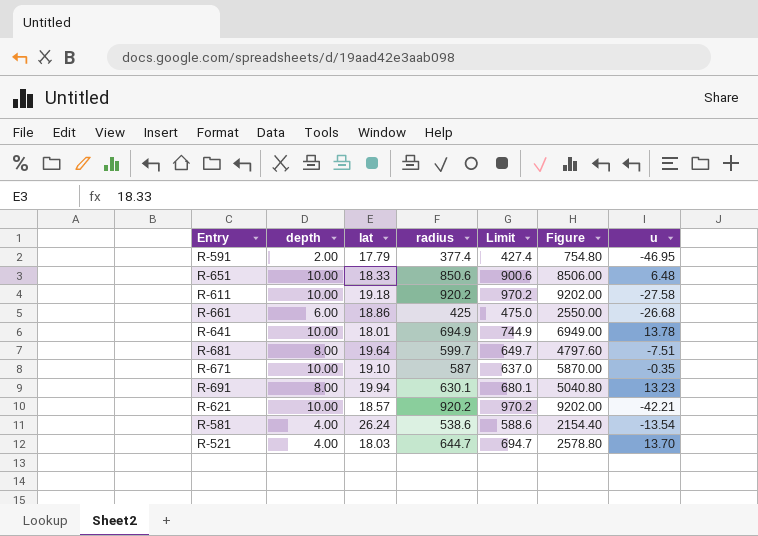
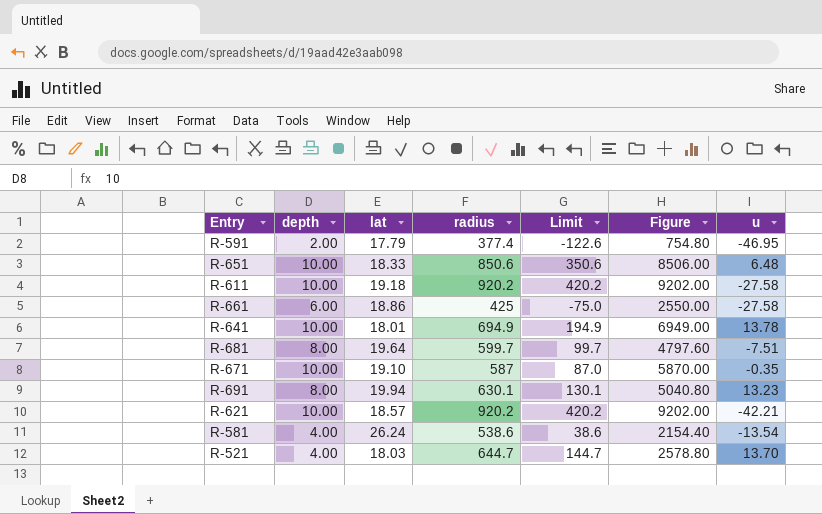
column Limit | formula: [radius] + 50 -> [radius] - 500
R-661 | u: -26.68 -> -27.58

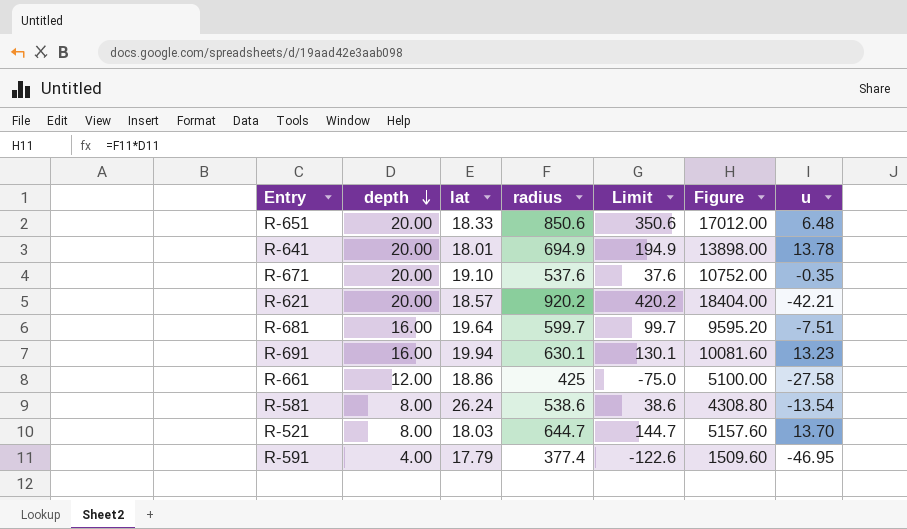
row order: none -> depth descending
row R-611: 10.00 | 19.18 | 920.2 | 420.2 | 9202.00 | -27.58 -> none
R-651 | depth: 10.00 -> 20.00
R-651 | Figure: 8506.00 -> 17012.00
R-641 | depth: 10.00 -> 20.00
R-641 | Figure: 6949.00 -> 13898.00
R-671 | depth: 10.00 -> 20.00
R-671 | radius: 587 -> 537.6
R-671 | Limit: 87.0 -> 37.6
R-671 | Figure: 5870.00 -> 10752.00
R-621 | depth: 10.00 -> 20.00
R-621 | Figure: 9202.00 -> 18404.00
R-681 | depth: 8.00 -> 16.00
R-681 | Figure: 4797.60 -> 9595.20
R-691 | depth: 8.00 -> 16.00
R-691 | Figure: 5040.80 -> 10081.60
R-661 | depth: 6.00 -> 12.00
R-661 | Figure: 2550.00 -> 5100.00
R-581 | depth: 4.00 -> 8.00
R-581 | Figure: 2154.40 -> 4308.80
R-521 | depth: 4.00 -> 8.00
R-521 | Figure: 2578.80 -> 5157.60
R-591 | depth: 2.00 -> 4.00
R-591 | Figure: 754.80 -> 1509.60

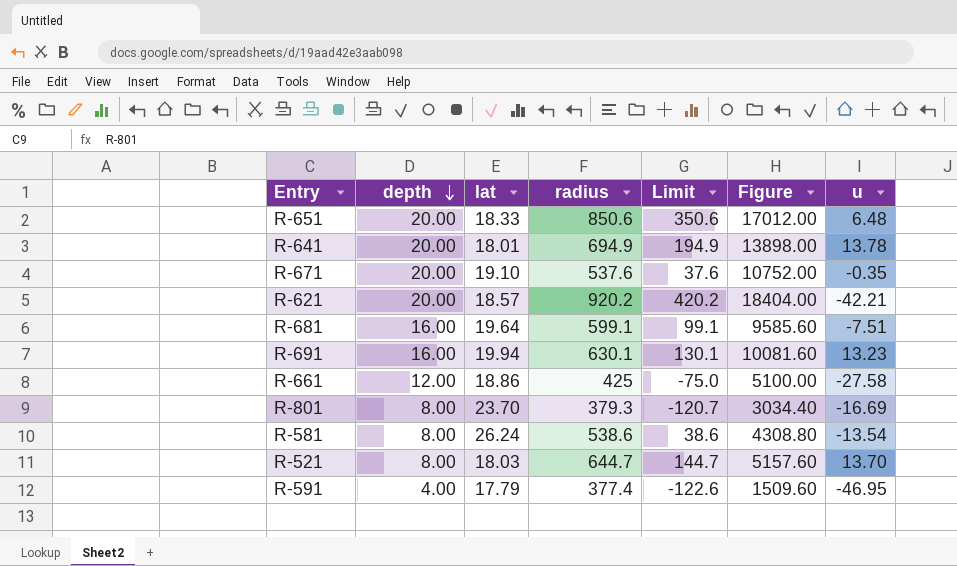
R-681 | radius: 599.7 -> 599.1
R-681 | Limit: 99.7 -> 99.1
R-681 | Figure: 9595.20 -> 9585.60
row R-801: none -> 8.00 | 23.70 | 379.3 | -120.7 | 3034.40 | -16.69

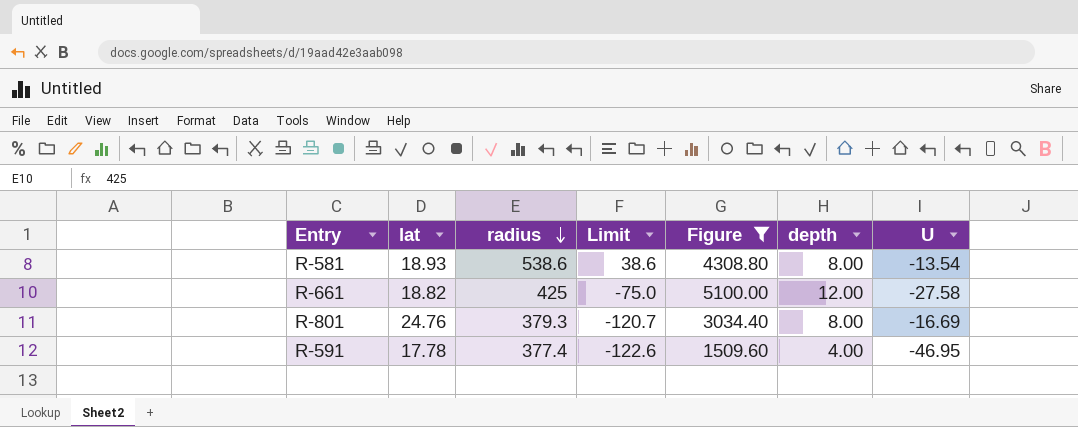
filter: none -> Figure <= 5100.00
row order: depth descending -> radius descending
column depth | position: 2 -> 6
column name: u -> U
R-581 | lat: 26.24 -> 18.93
R-661 | lat: 18.86 -> 18.82
R-801 | lat: 23.70 -> 24.76
R-591 | lat: 17.79 -> 17.78

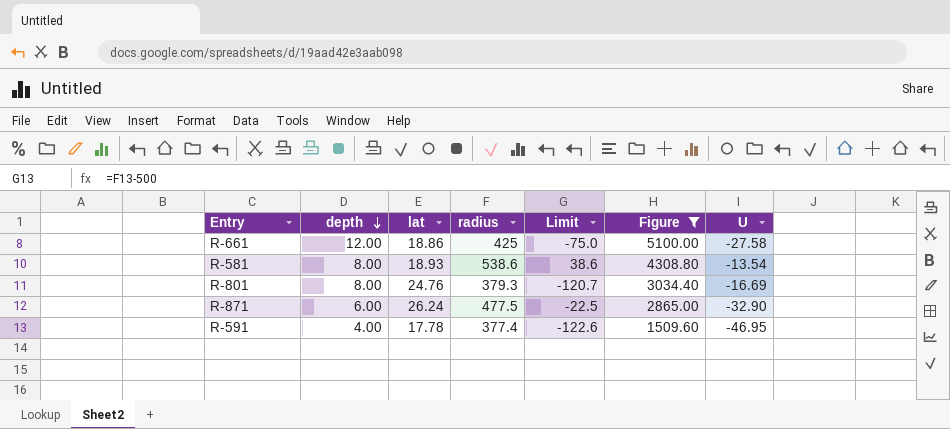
row order: radius descending -> depth descending
column depth | position: 6 -> 2
R-661 | lat: 18.82 -> 18.86
row R-871: none -> 6.00 | 26.24 | 477.5 | -22.5 | 2865.00 | -32.90

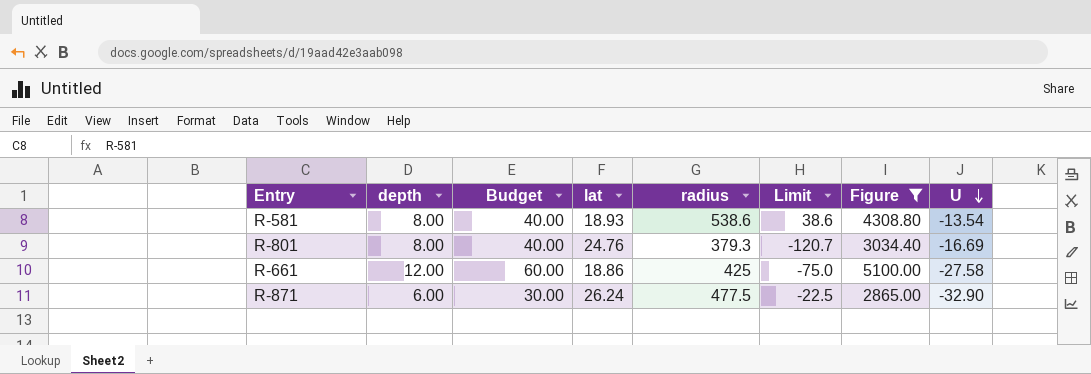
row order: depth descending -> U descending
column Budget | formula: none -> [depth] * 5
row R-591: 4.00 | 17.78 | 377.4 | -122.6 | 1509.60 | -46.95 -> none

